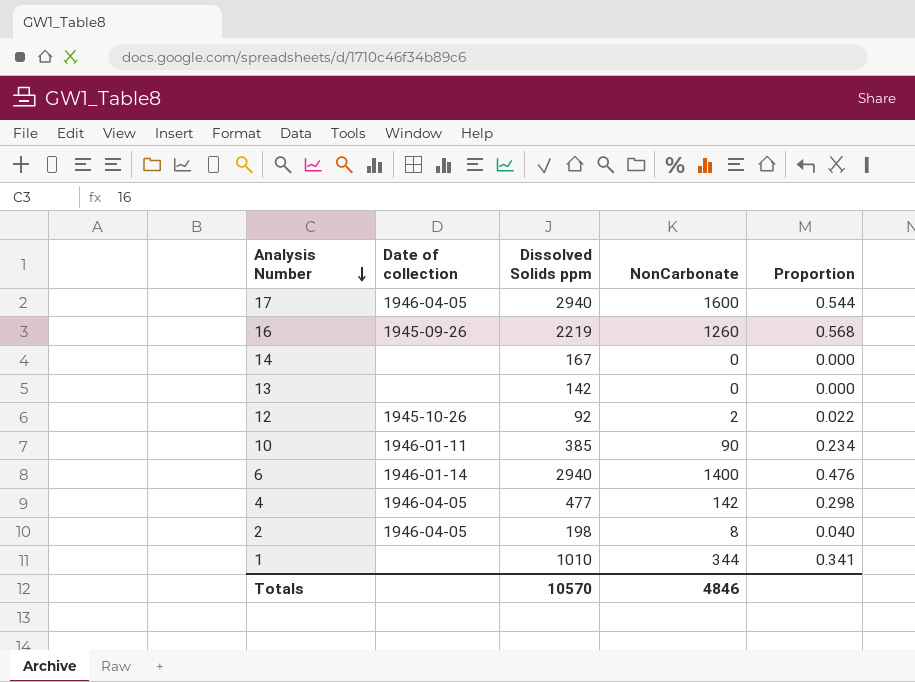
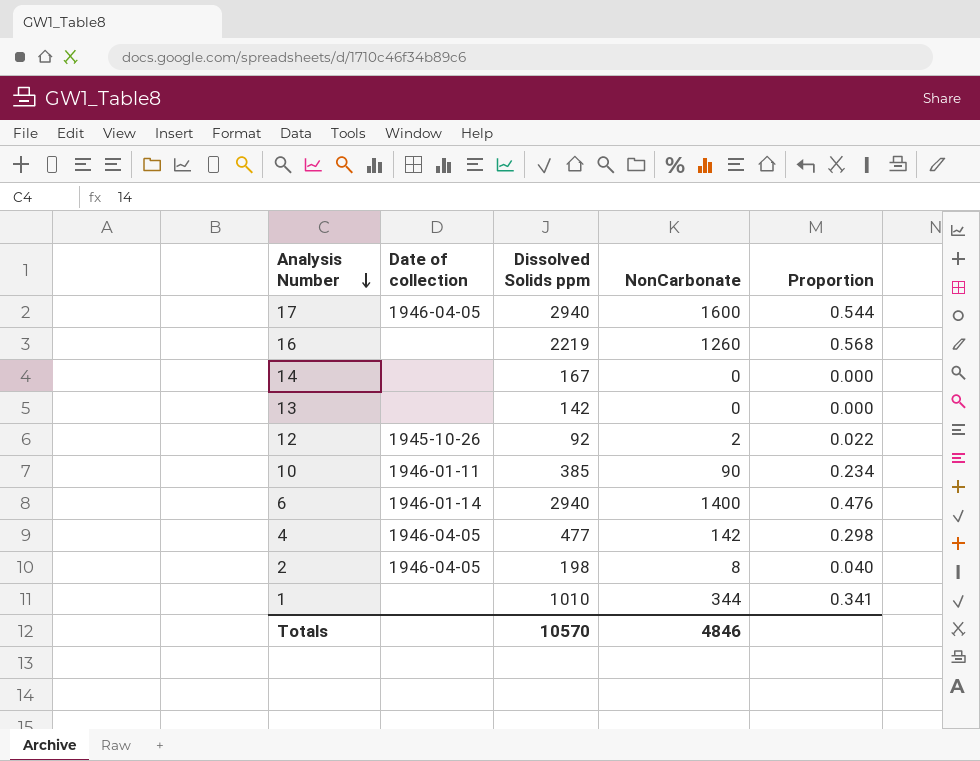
16 | Date of collection: 1945-09-26 -> none

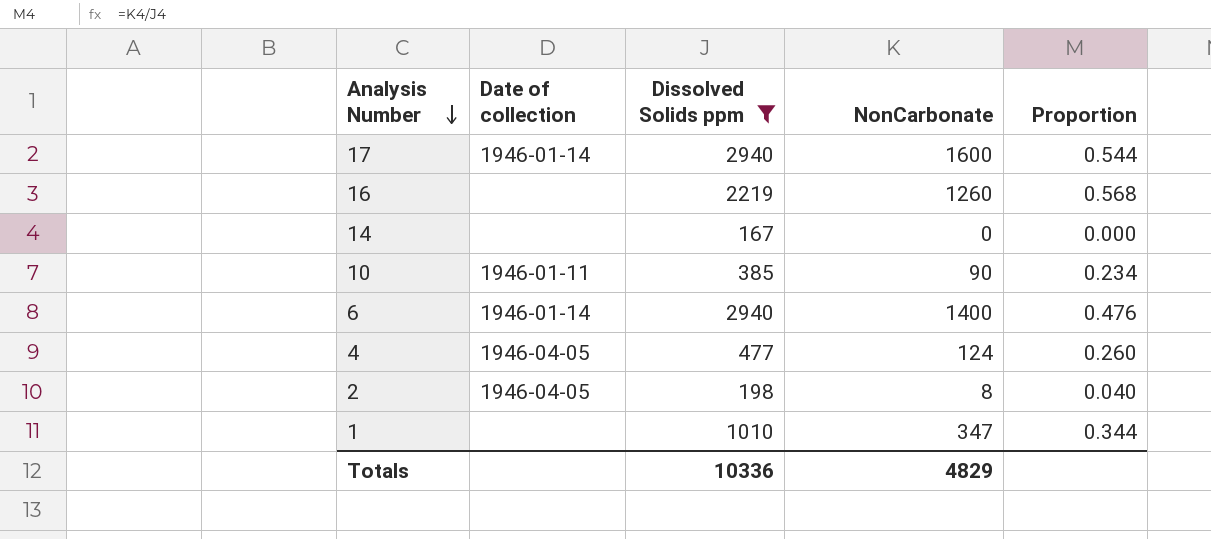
filter: none -> Dissolved Solids ppm >= 167
17 | Date of collection: 1946-04-05 -> 1946-01-14
4 | NonCarbonate: 142 -> 124
4 | Proportion: 0.298 -> 0.260
1 | NonCarbonate: 344 -> 347
1 | Proportion: 0.341 -> 0.344
Totals | Dissolved Solids ppm: 10570 -> 10336
Totals | NonCarbonate: 4846 -> 4829

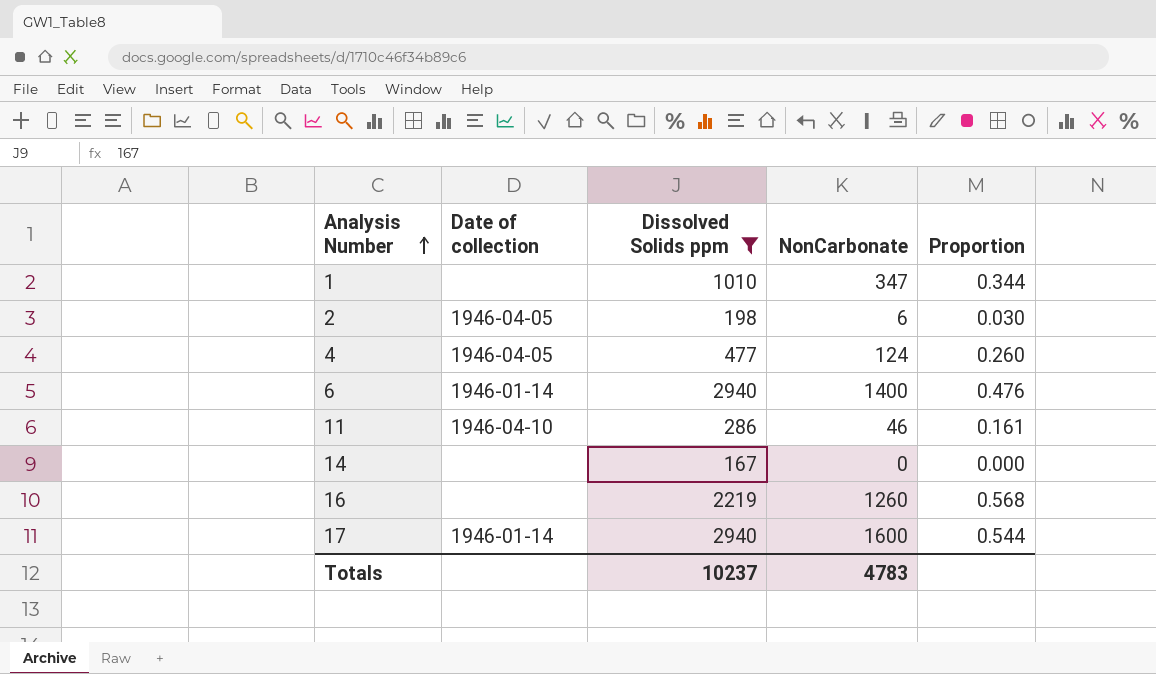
row order: Analysis Number descending -> Analysis Number ascending
row 10: 1946-01-11 | 385 | 90 | 0.234 -> none
2 | NonCarbonate: 8 -> 6
2 | Proportion: 0.040 -> 0.030
row 11: none -> 1946-04-10 | 286 | 46 | 0.161
Totals | Dissolved Solids ppm: 10336 -> 10237
Totals | NonCarbonate: 4829 -> 4783

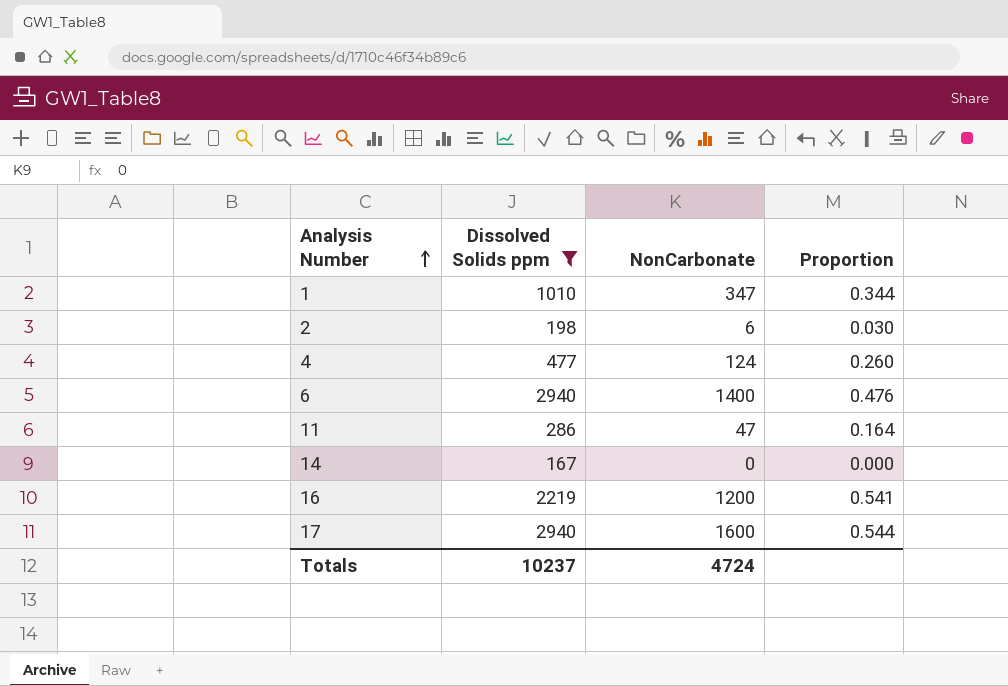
column Date of collection | position: 2 -> none
11 | NonCarbonate: 46 -> 47
11 | Proportion: 0.161 -> 0.164
16 | NonCarbonate: 1260 -> 1200
16 | Proportion: 0.568 -> 0.541
Totals | NonCarbonate: 4783 -> 4724

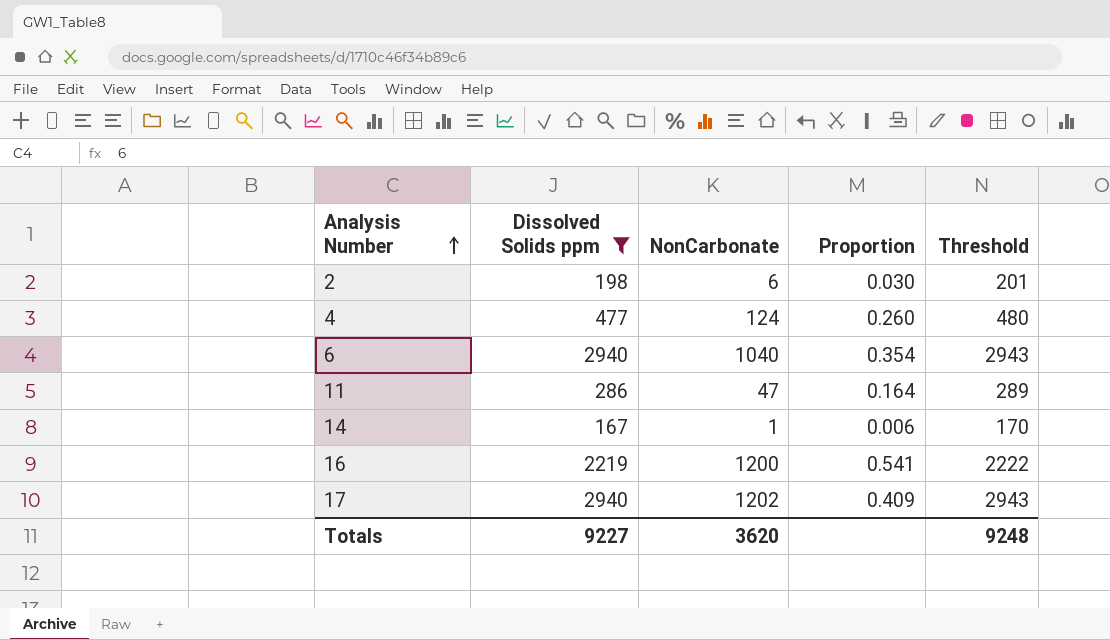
column Threshold | formula: none -> [Dissolved Solids ppm] + 3
row 1: 1010 | 347 | 0.344 -> none
6 | NonCarbonate: 1400 -> 1040
6 | Proportion: 0.476 -> 0.354
14 | NonCarbonate: 0 -> 1
14 | Proportion: 0.000 -> 0.006
17 | NonCarbonate: 1600 -> 1202
17 | Proportion: 0.544 -> 0.409
Totals | Dissolved Solids ppm: 10237 -> 9227
Totals | NonCarbonate: 4724 -> 3620

